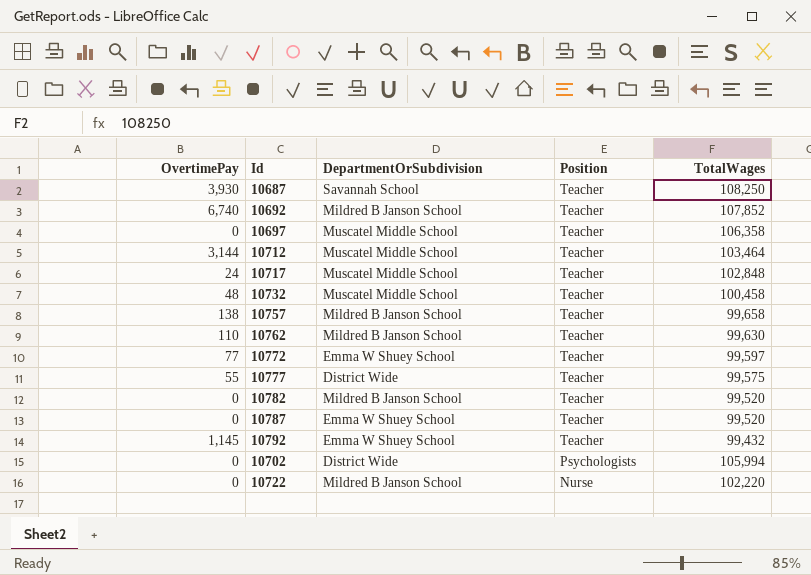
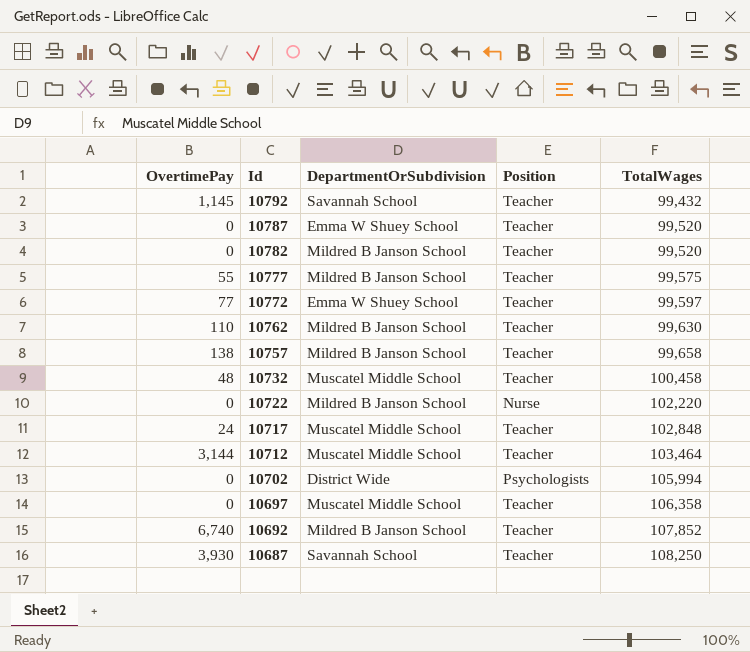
row order: Position descending -> Id descending
10792 | DepartmentOrSubdivision: Emma W Shuey School -> Savannah School
10777 | DepartmentOrSubdivision: District Wide -> Mildred B Janson School

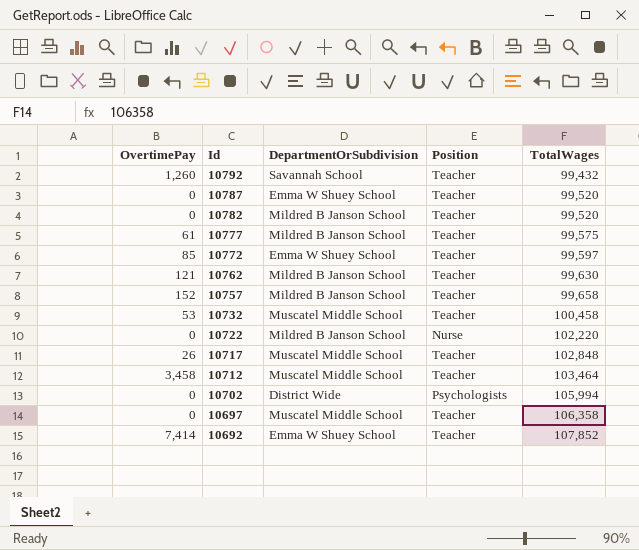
row 10687: 3,930 | Savannah School | Teacher | 108,250 -> none
10792 | OvertimePay: 1,145 -> 1,260
10777 | OvertimePay: 55 -> 61
10772 | OvertimePay: 77 -> 85
10762 | OvertimePay: 110 -> 121
10757 | OvertimePay: 138 -> 152
10732 | OvertimePay: 48 -> 53
10717 | OvertimePay: 24 -> 26
10712 | OvertimePay: 3,144 -> 3,458
10692 | OvertimePay: 6,740 -> 7,414
10692 | DepartmentOrSubdivision: Mildred B Janson School -> Emma W Shuey School

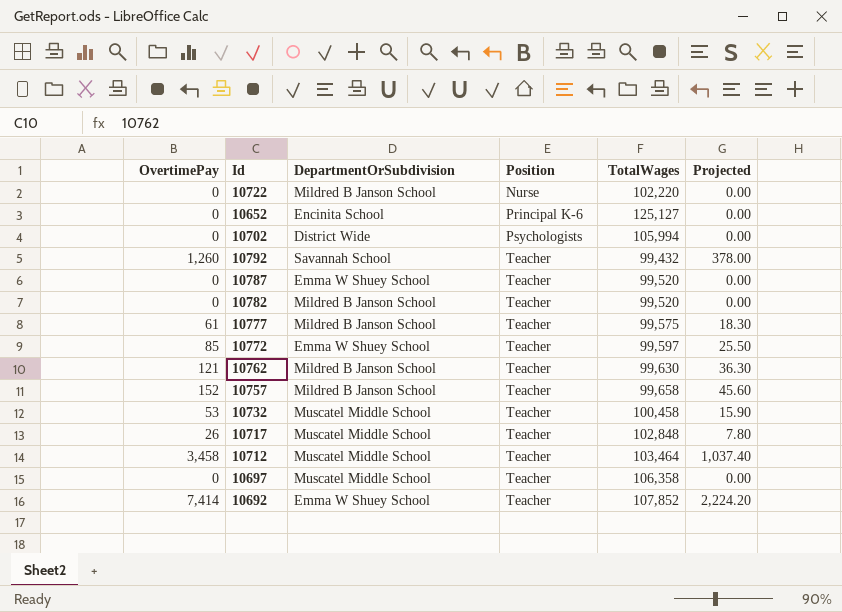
row order: Id descending -> Position ascending
column Projected | formula: none -> [OvertimePay] * 0.3
row 10652: none -> 0 | Encinita School | Principal K-6 | 125,127 | 0.00

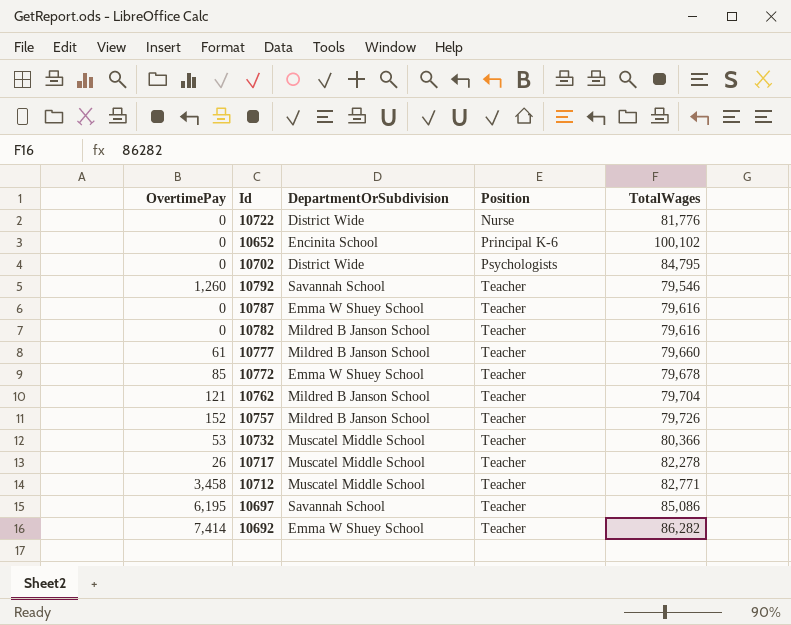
column Projected | formula: [OvertimePay] * 0.3 -> none
10722 | DepartmentOrSubdivision: Mildred B Janson School -> District Wide
10722 | TotalWages: 102,220 -> 81,776
10652 | TotalWages: 125,127 -> 100,102
10702 | TotalWages: 105,994 -> 84,795
10792 | TotalWages: 99,432 -> 79,546
10787 | TotalWages: 99,520 -> 79,616
10782 | TotalWages: 99,520 -> 79,616
10777 | TotalWages: 99,575 -> 79,660
10772 | TotalWages: 99,597 -> 79,678
10762 | TotalWages: 99,630 -> 79,704
10757 | TotalWages: 99,658 -> 79,726
10732 | TotalWages: 100,458 -> 80,366
10717 | TotalWages: 102,848 -> 82,278
10712 | TotalWages: 103,464 -> 82,771
10697 | OvertimePay: 0 -> 6,195
10697 | DepartmentOrSubdivision: Muscatel Middle School -> Savannah School
10697 | TotalWages: 106,358 -> 85,086
10692 | TotalWages: 107,852 -> 86,282

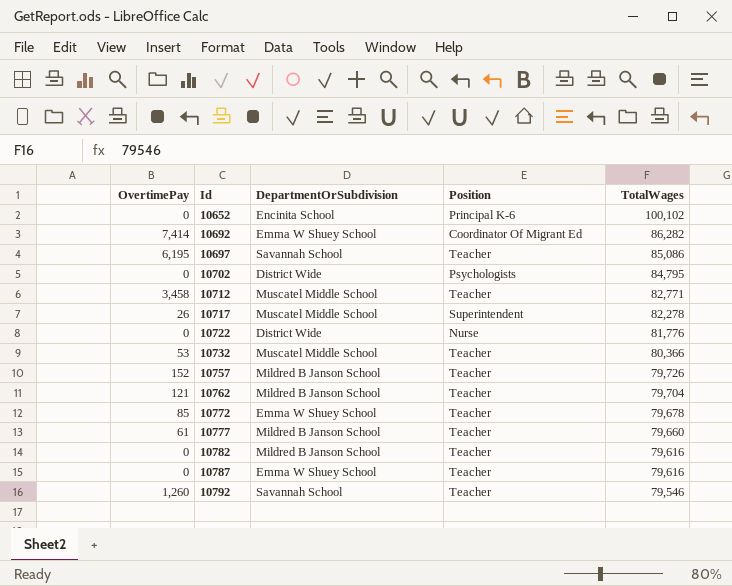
row order: Position ascending -> Id ascending
10692 | Position: Teacher -> Coordinator Of Migrant Ed
10717 | Position: Teacher -> Superintendent

